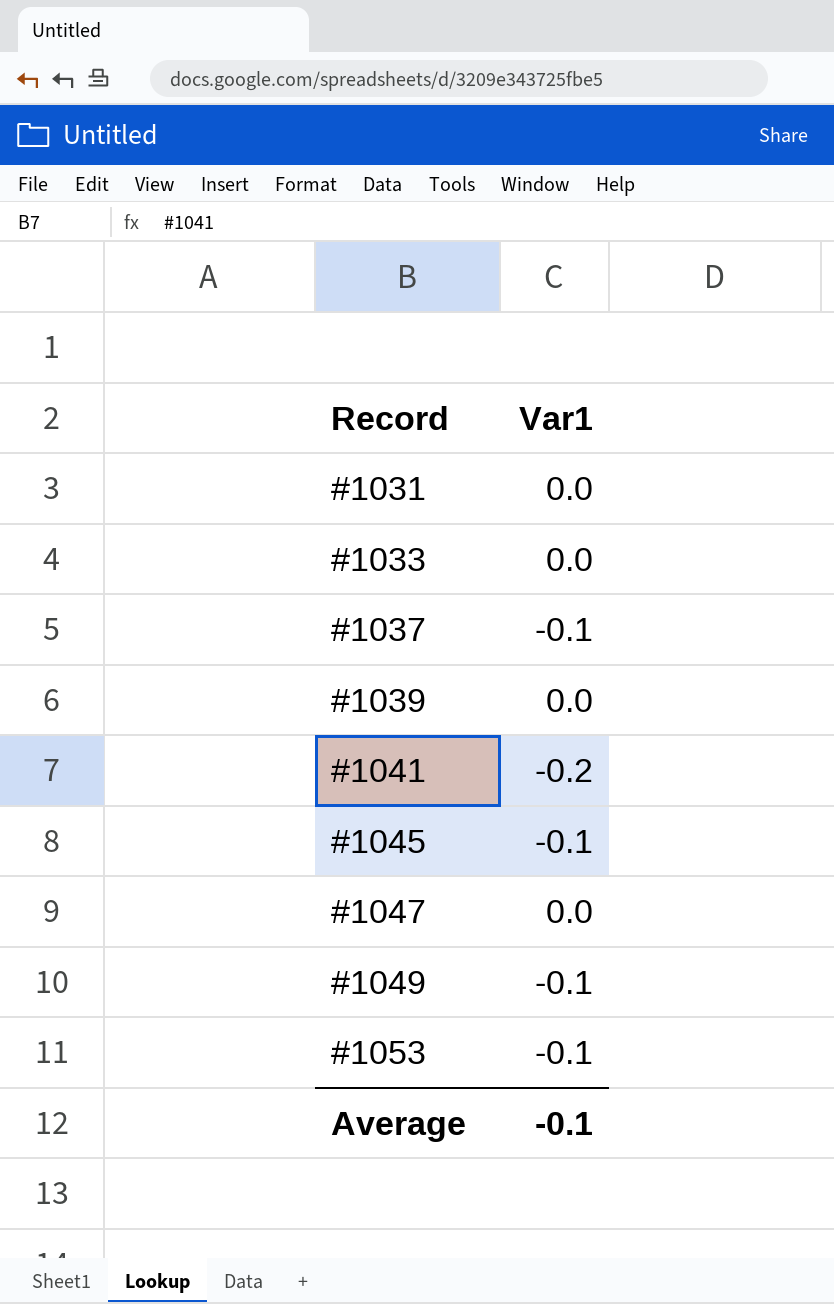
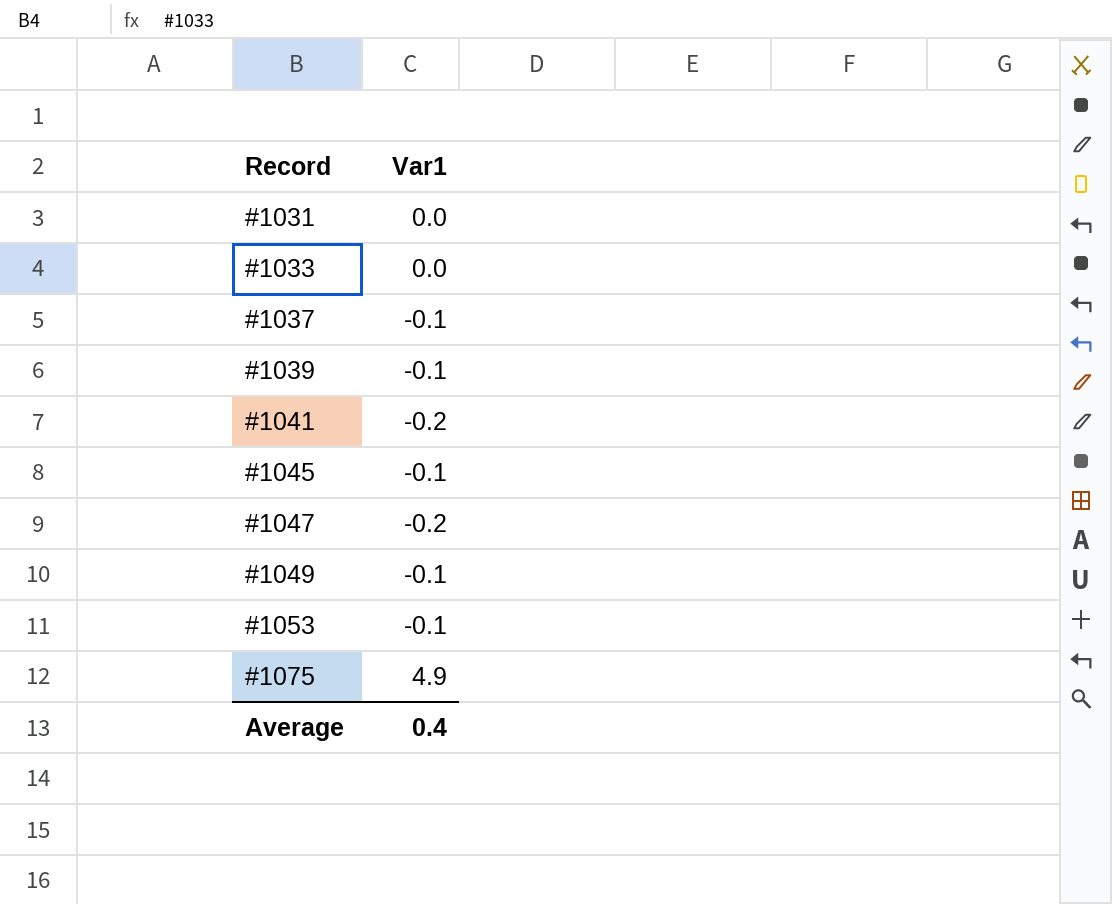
#1039 | Var1: 0.0 -> -0.1
#1047 | Var1: 0.0 -> -0.2
row #1075: none -> 4.9
Average | Var1: -0.1 -> 0.4

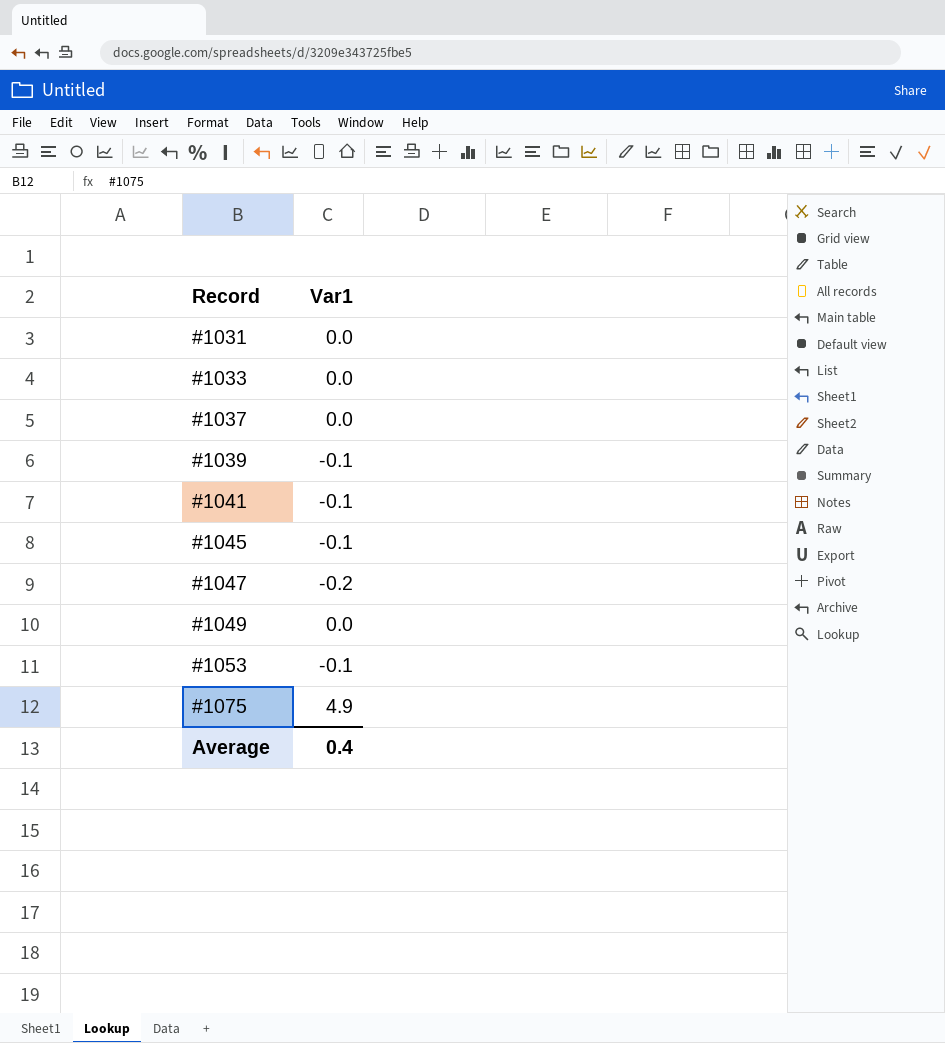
#1037 | Var1: -0.1 -> 0.0
#1041 | Var1: -0.2 -> -0.1
#1049 | Var1: -0.1 -> 0.0

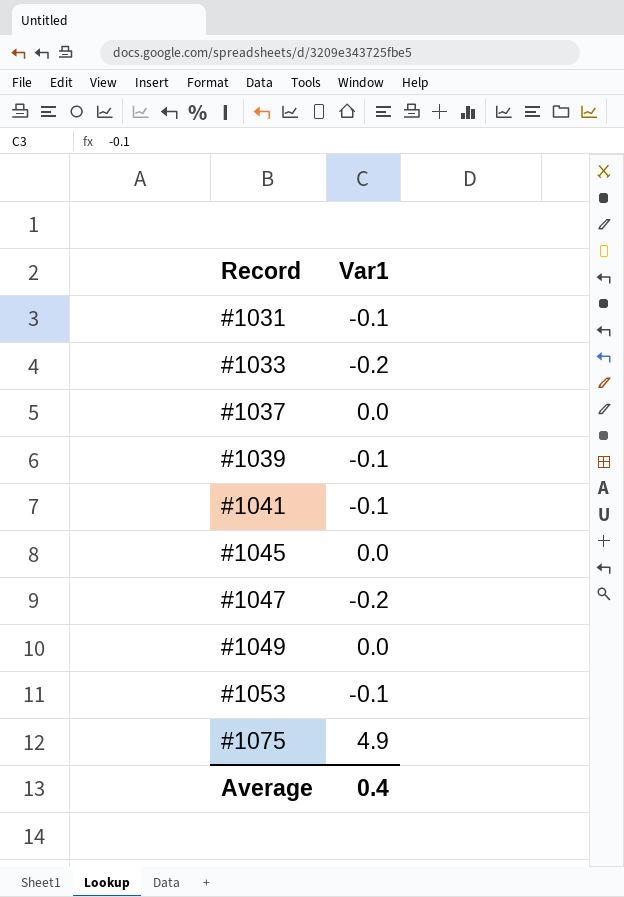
#1031 | Var1: 0.0 -> -0.1
#1033 | Var1: 0.0 -> -0.2
#1045 | Var1: -0.1 -> 0.0

